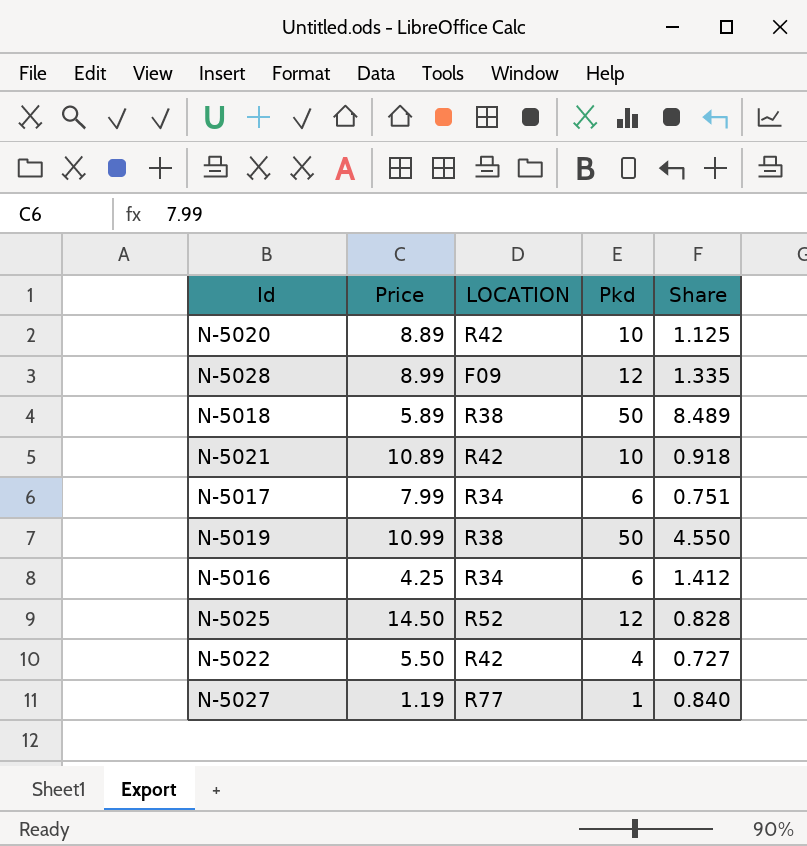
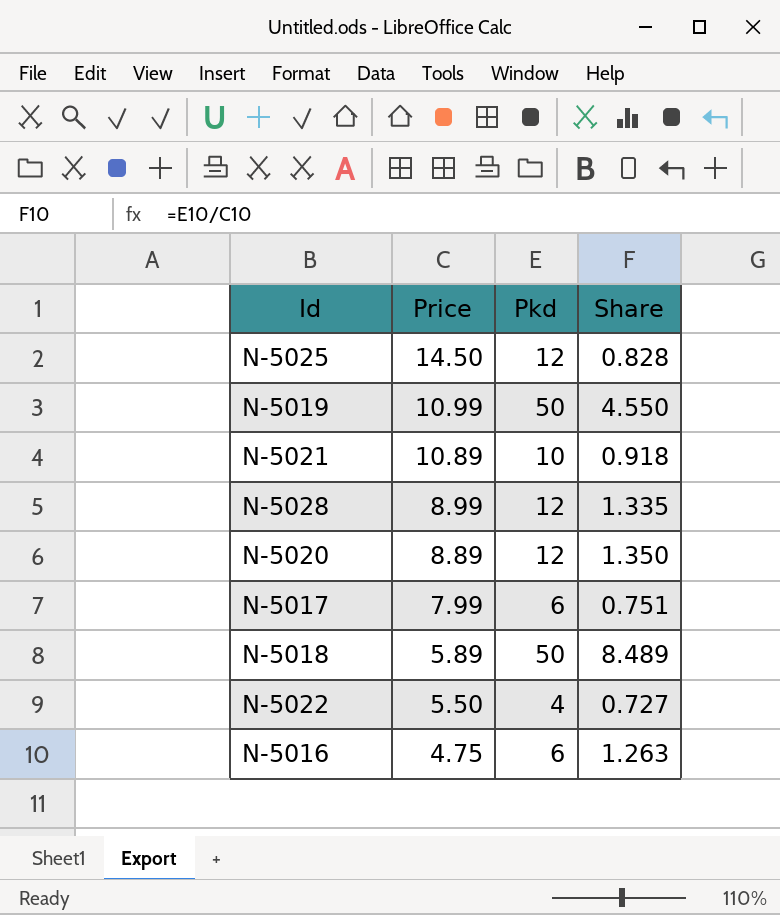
row order: none -> Price descending
column LOCATION | position: 3 -> none
row N-5027: 1.19 | R77 | 1 | 0.840 -> none
N-5020 | Pkd: 10 -> 12
N-5020 | Share: 1.125 -> 1.350
N-5016 | Price: 4.25 -> 4.75
N-5016 | Share: 1.412 -> 1.263

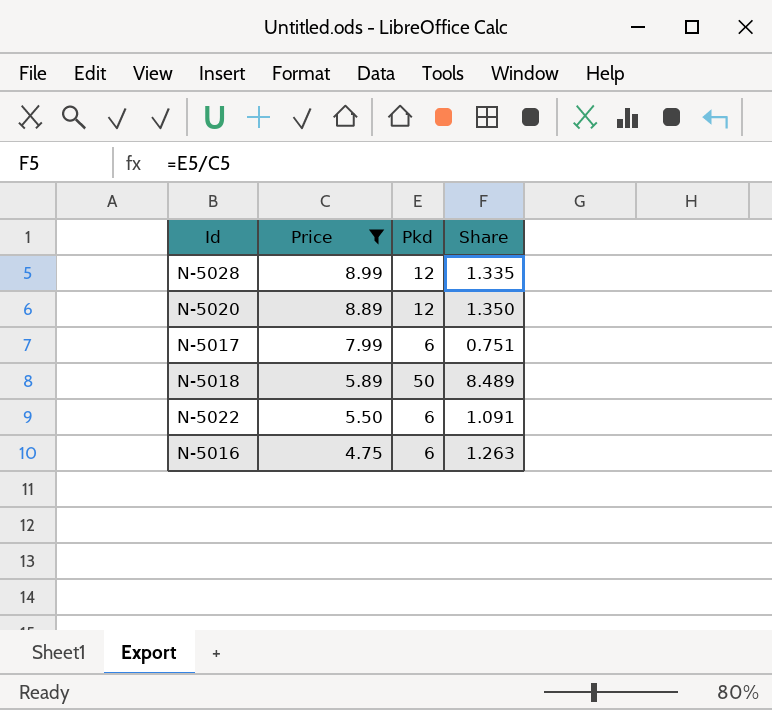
filter: none -> Price <= 8.99
N-5022 | Pkd: 4 -> 6
N-5022 | Share: 0.727 -> 1.091

